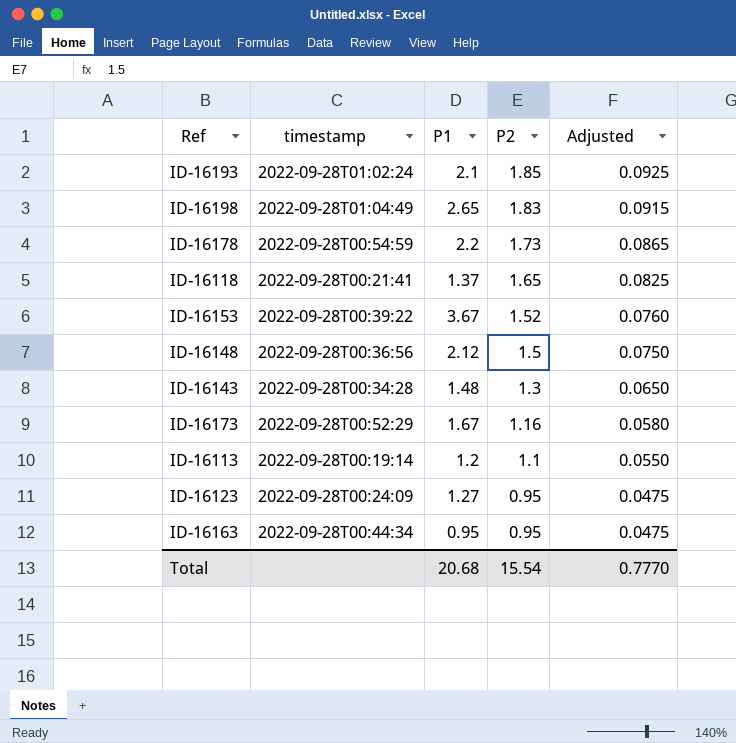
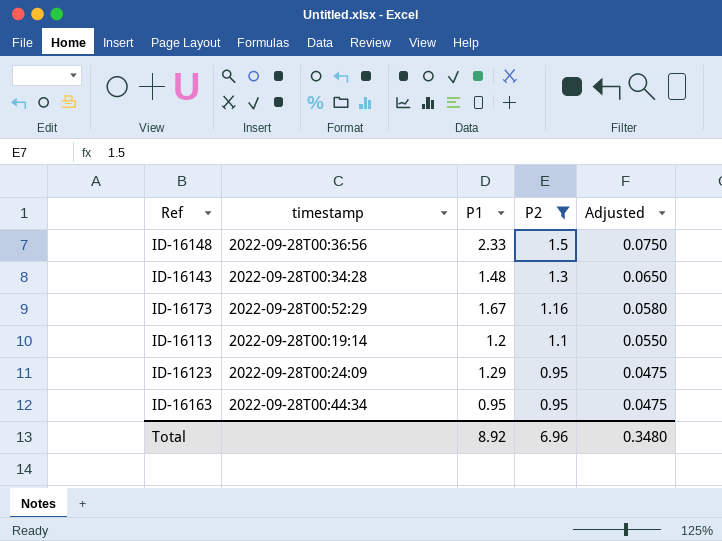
filter: none -> P2 <= 1.5
ID-16148 | P1: 2.12 -> 2.33
ID-16123 | P1: 1.27 -> 1.29
Total | P1: 20.68 -> 8.92
Total | P2: 15.54 -> 6.96
Total | Adjusted: 0.7770 -> 0.3480

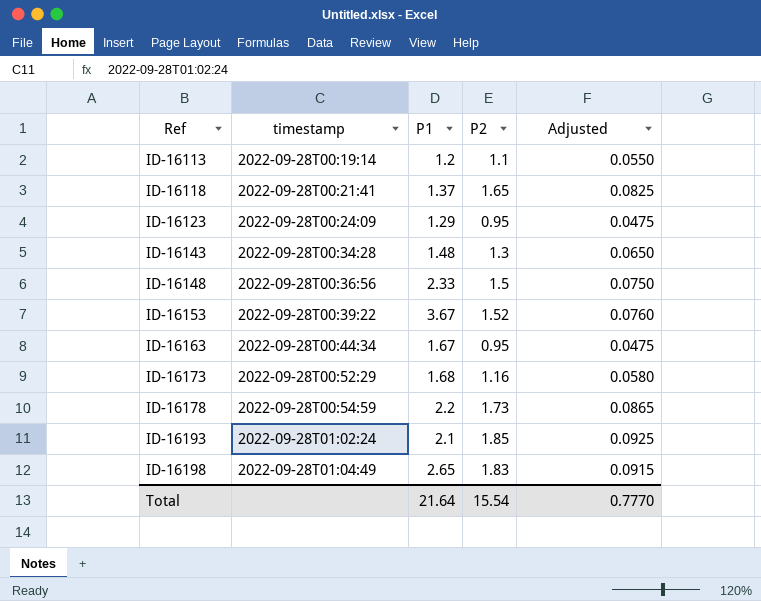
filter: P2 <= 1.5 -> none
row order: P2 descending -> Ref ascending
ID-16163 | P1: 0.95 -> 1.67
ID-16173 | P1: 1.67 -> 1.68
Total | P1: 8.92 -> 21.64
Total | P2: 6.96 -> 15.54
Total | Adjusted: 0.3480 -> 0.7770

